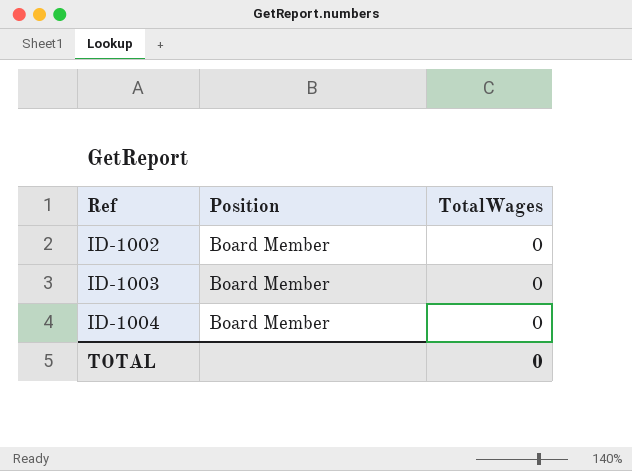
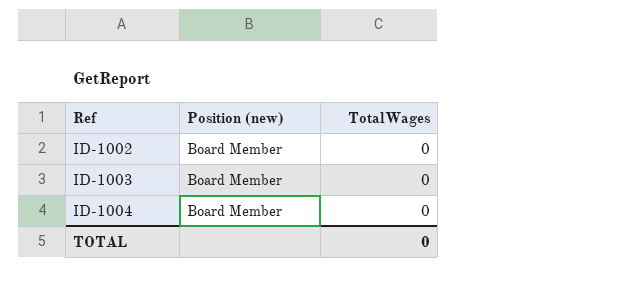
column name: Position -> Position (new)

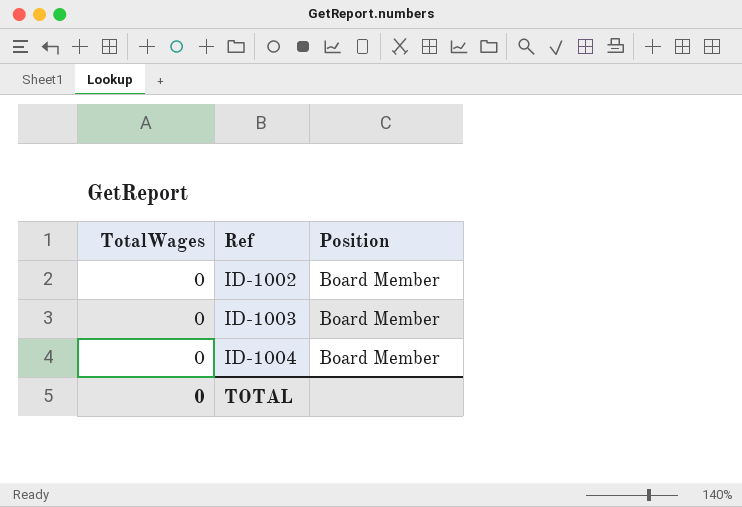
column TotalWages | position: 3 -> 1
column name: Position (new) -> Position

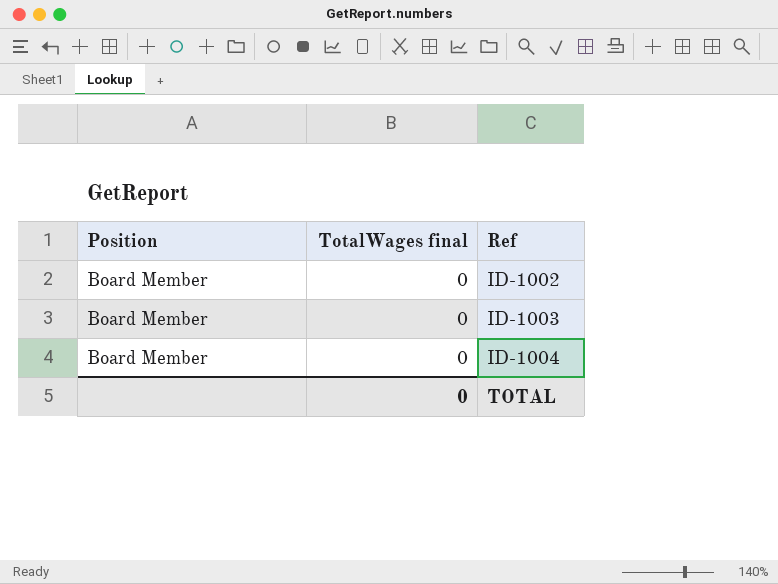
column Position | position: 3 -> 1
column name: TotalWages -> TotalWages final

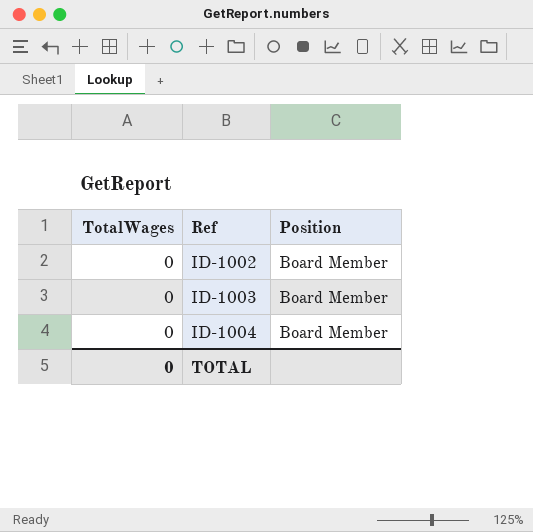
column name: TotalWages final -> TotalWages
column Position | position: 1 -> 3

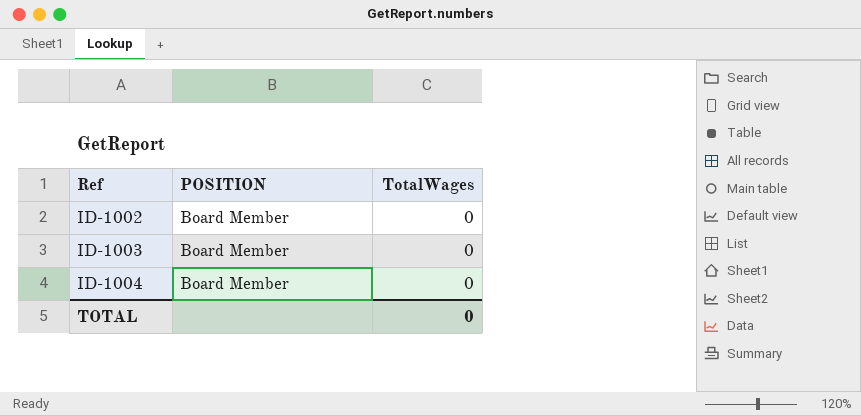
column name: Position -> POSITION
column TotalWages | position: 1 -> 3

